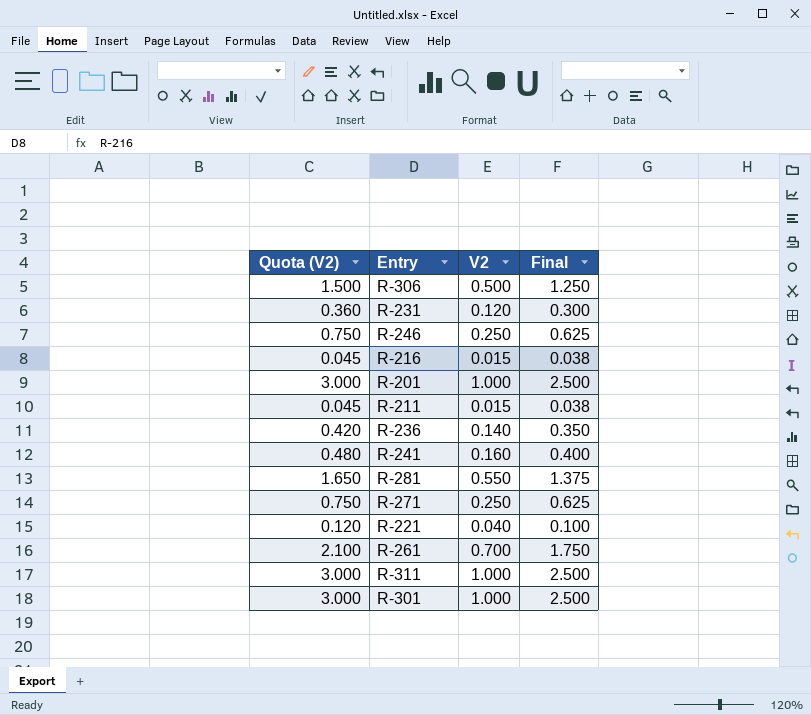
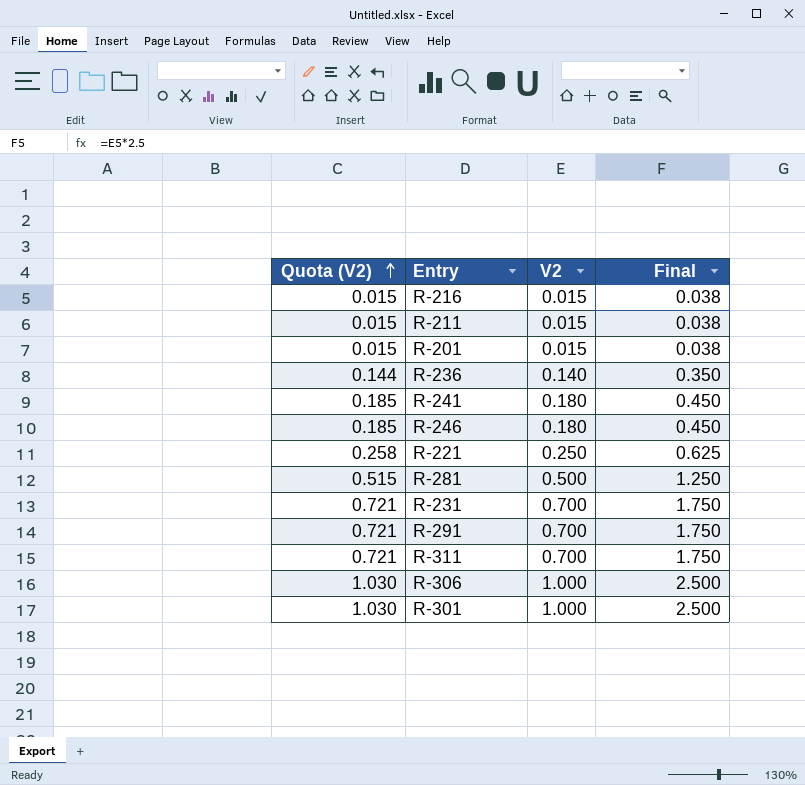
row order: none -> Quota (V2) ascending
column Quota (V2) | formula: [V2] * 3 -> [V2] * 1.03
row R-271: 0.750 | 0.250 | 0.625 -> none
row R-261: 2.100 | 0.700 | 1.750 -> none
R-201 | V2: 1.000 -> 0.015
R-201 | Final: 2.500 -> 0.038
R-241 | V2: 0.160 -> 0.180
R-241 | Final: 0.400 -> 0.450
R-246 | V2: 0.250 -> 0.180
R-246 | Final: 0.625 -> 0.450
R-221 | V2: 0.040 -> 0.250
R-221 | Final: 0.100 -> 0.625
R-281 | V2: 0.550 -> 0.500
R-281 | Final: 1.375 -> 1.250
R-231 | V2: 0.120 -> 0.700
R-231 | Final: 0.300 -> 1.750
row R-291: none -> 0.721 | 0.700 | 1.750
R-311 | V2: 1.000 -> 0.700
R-311 | Final: 2.500 -> 1.750
R-306 | V2: 0.500 -> 1.000
R-306 | Final: 1.250 -> 2.500

